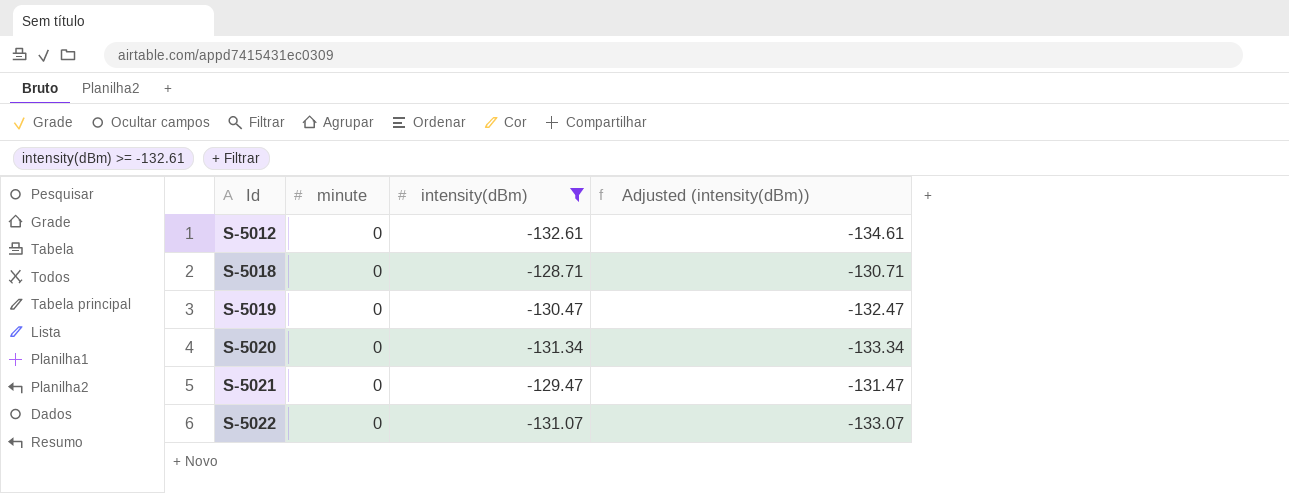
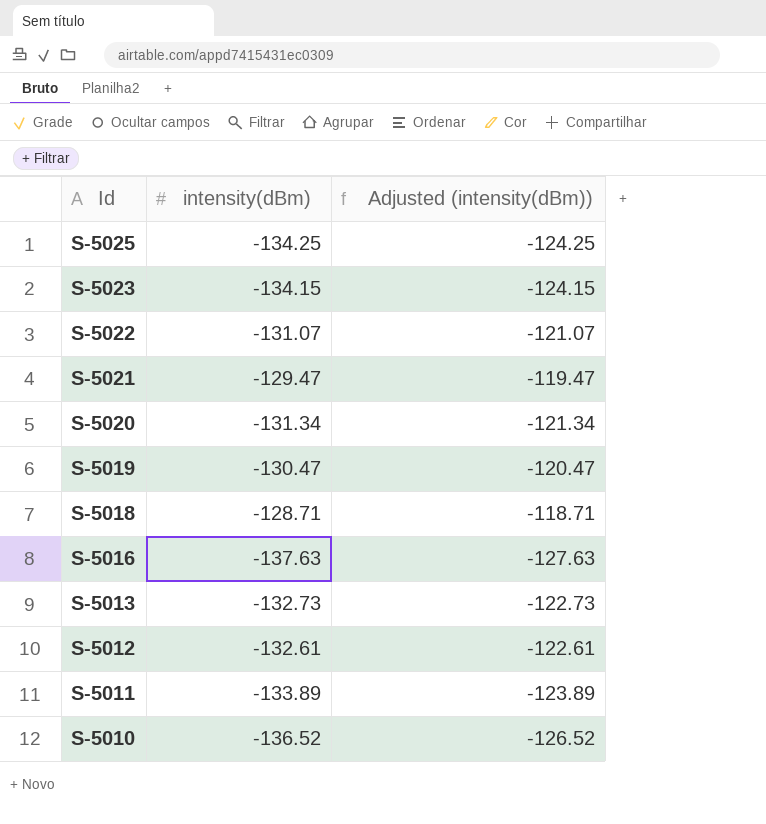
filter: intensity(dBm) >= -132.61 -> none
row order: Id ascending -> Id descending
column minute | position: 2 -> none
column Adjusted (intensity(dBm)) | formula: [intensity(dBm)] - 2 -> [intensity(dBm)] + 10

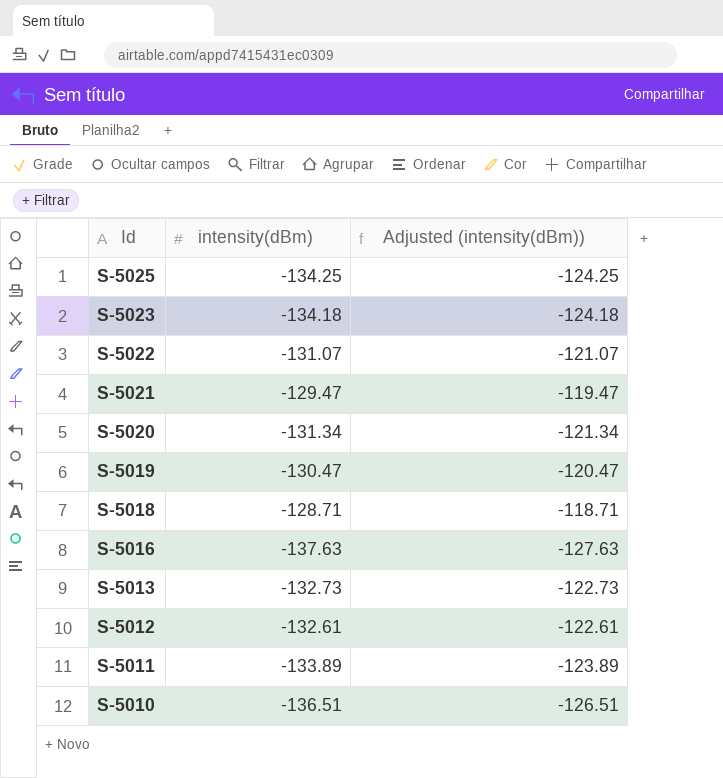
S-5023 | intensity(dBm): -134.15 -> -134.18
S-5023 | Adjusted (intensity(dBm)): -124.15 -> -124.18
S-5010 | intensity(dBm): -136.52 -> -136.51
S-5010 | Adjusted (intensity(dBm)): -126.52 -> -126.51

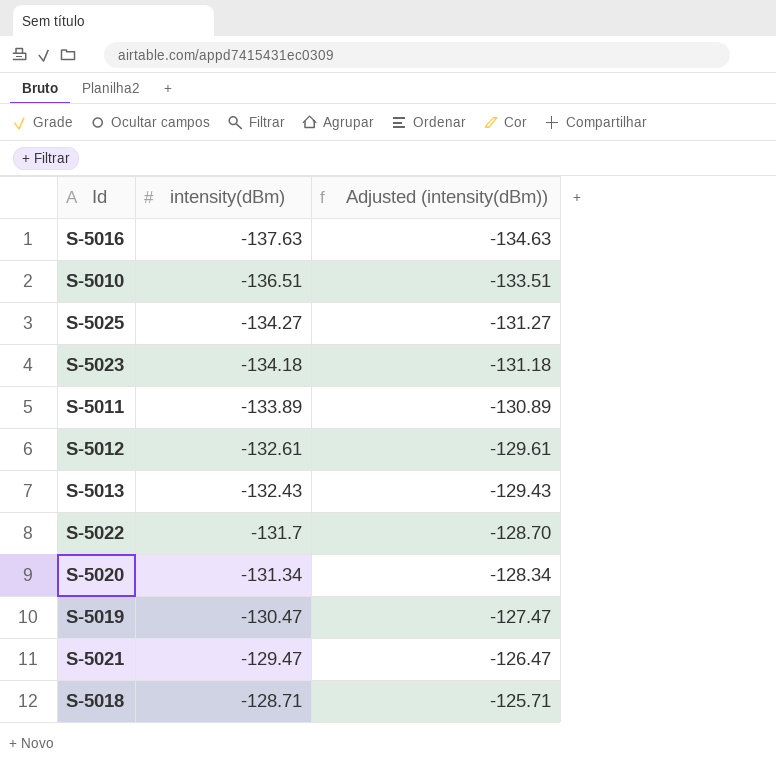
row order: Id descending -> intensity(dBm) ascending
column Adjusted (intensity(dBm)) | formula: [intensity(dBm)] + 10 -> [intensity(dBm)] + 3
S-5025 | intensity(dBm): -134.25 -> -134.27
S-5013 | intensity(dBm): -132.73 -> -132.43
S-5022 | intensity(dBm): -131.07 -> -131.7

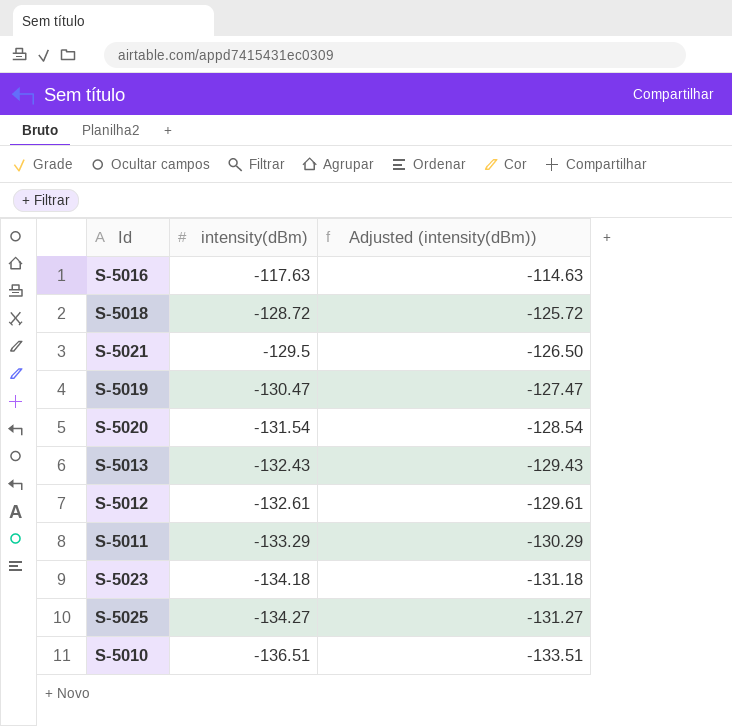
row order: intensity(dBm) ascending -> intensity(dBm) descending
row S-5022: -131.7 | -128.70 -> none
S-5016 | intensity(dBm): -137.63 -> -117.63
S-5016 | Adjusted (intensity(dBm)): -134.63 -> -114.63
S-5018 | intensity(dBm): -128.71 -> -128.72
S-5018 | Adjusted (intensity(dBm)): -125.71 -> -125.72
S-5021 | intensity(dBm): -129.47 -> -129.5
S-5021 | Adjusted (intensity(dBm)): -126.47 -> -126.50
S-5020 | intensity(dBm): -131.34 -> -131.54
S-5020 | Adjusted (intensity(dBm)): -128.34 -> -128.54
S-5011 | intensity(dBm): -133.89 -> -133.29
S-5011 | Adjusted (intensity(dBm)): -130.89 -> -130.29

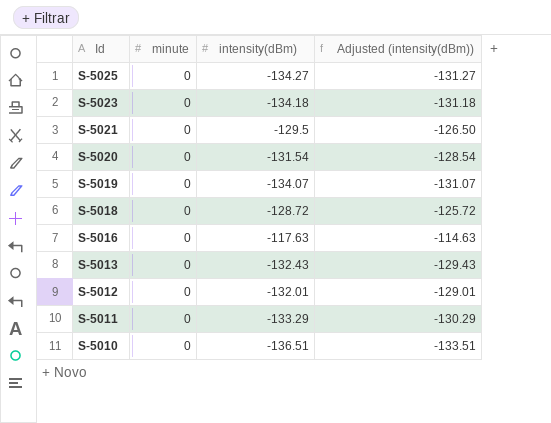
row order: intensity(dBm) descending -> Id descending
column minute | position: none -> 2
S-5019 | intensity(dBm): -130.47 -> -134.07
S-5019 | Adjusted (intensity(dBm)): -127.47 -> -131.07
S-5012 | intensity(dBm): -132.61 -> -132.01
S-5012 | Adjusted (intensity(dBm)): -129.61 -> -129.01

